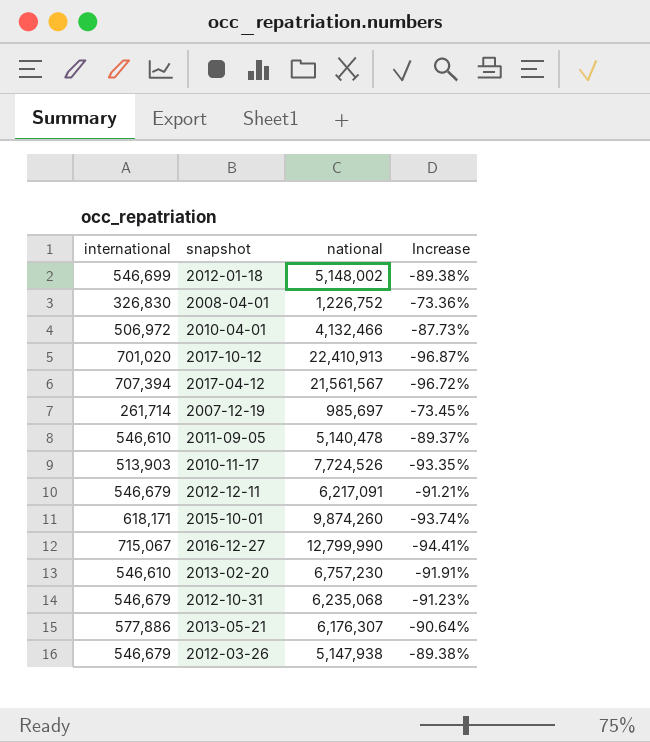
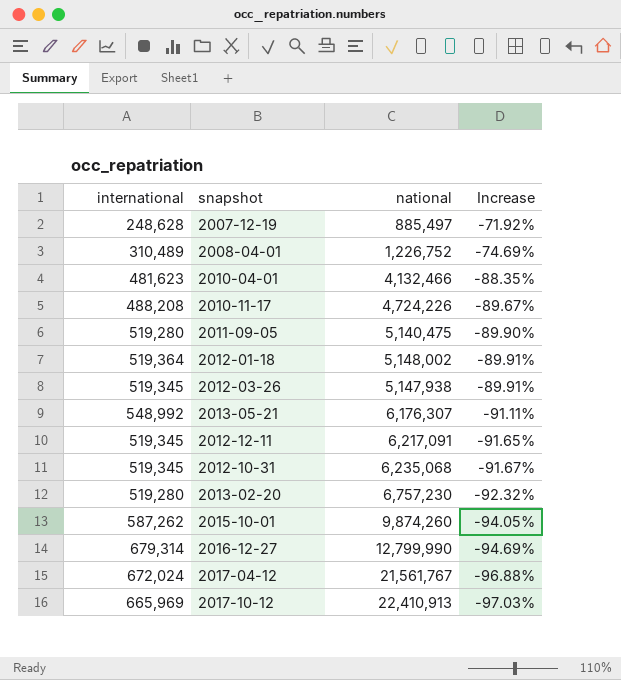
row order: none -> Increase descending
2007-12-19 | international: 261,714 -> 248,628
2007-12-19 | national: 985,697 -> 885,497
2007-12-19 | Increase: -73.45% -> -71.92%
2008-04-01 | international: 326,830 -> 310,489
2008-04-01 | Increase: -73.36% -> -74.69%
2010-04-01 | international: 506,972 -> 481,623
2010-04-01 | Increase: -87.73% -> -88.35%
2010-11-17 | international: 513,903 -> 488,208
2010-11-17 | national: 7,724,526 -> 4,724,226
2010-11-17 | Increase: -93.35% -> -89.67%
2011-09-05 | international: 546,610 -> 519,280
2011-09-05 | national: 5,140,478 -> 5,140,475
2011-09-05 | Increase: -89.37% -> -89.90%
2012-01-18 | international: 546,699 -> 519,364
2012-01-18 | Increase: -89.38% -> -89.91%
2012-03-26 | international: 546,679 -> 519,345
2012-03-26 | Increase: -89.38% -> -89.91%
2013-05-21 | international: 577,886 -> 548,992
2013-05-21 | Increase: -90.64% -> -91.11%
2012-12-11 | international: 546,679 -> 519,345
2012-12-11 | Increase: -91.21% -> -91.65%
2012-10-31 | international: 546,679 -> 519,345
2012-10-31 | Increase: -91.23% -> -91.67%
2013-02-20 | international: 546,610 -> 519,280
2013-02-20 | Increase: -91.91% -> -92.32%
2015-10-01 | international: 618,171 -> 587,262
2015-10-01 | Increase: -93.74% -> -94.05%
2016-12-27 | international: 715,067 -> 679,314
2016-12-27 | Increase: -94.41% -> -94.69%
2017-04-12 | international: 707,394 -> 672,024
2017-04-12 | national: 21,561,567 -> 21,561,767
2017-04-12 | Increase: -96.72% -> -96.88%
2017-10-12 | international: 701,020 -> 665,969
2017-10-12 | Increase: -96.87% -> -97.03%

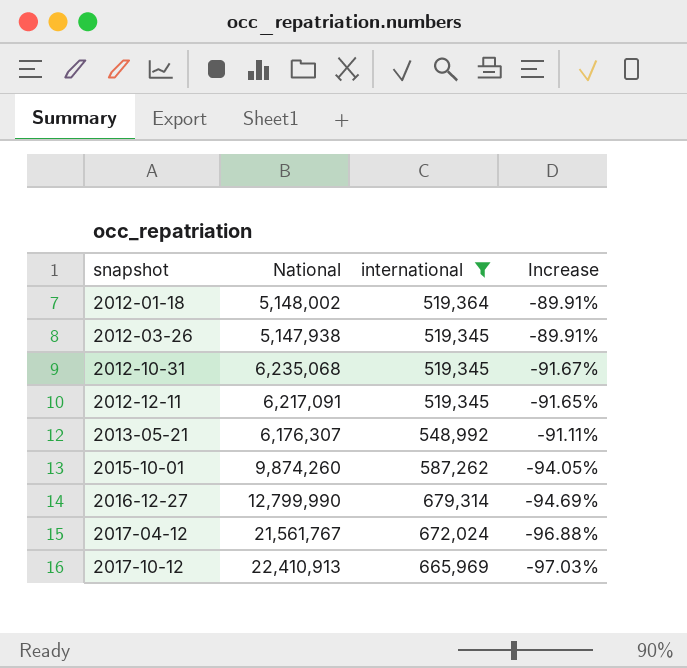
filter: none -> international >= 519,345
row order: Increase descending -> snapshot ascending
column name: national -> National
column international | position: 1 -> 3

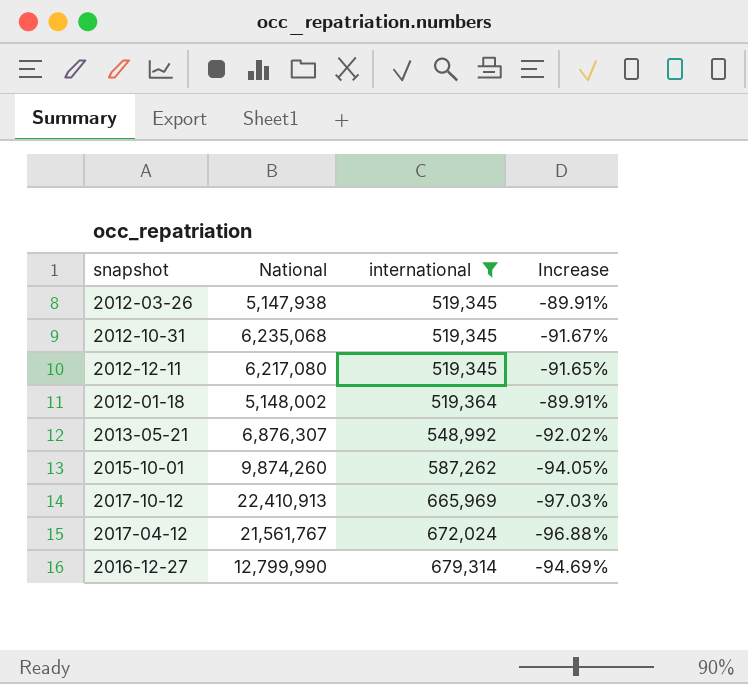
row order: snapshot ascending -> international ascending
2012-12-11 | National: 6,217,091 -> 6,217,080
2013-05-21 | National: 6,176,307 -> 6,876,307
2013-05-21 | Increase: -91.11% -> -92.02%

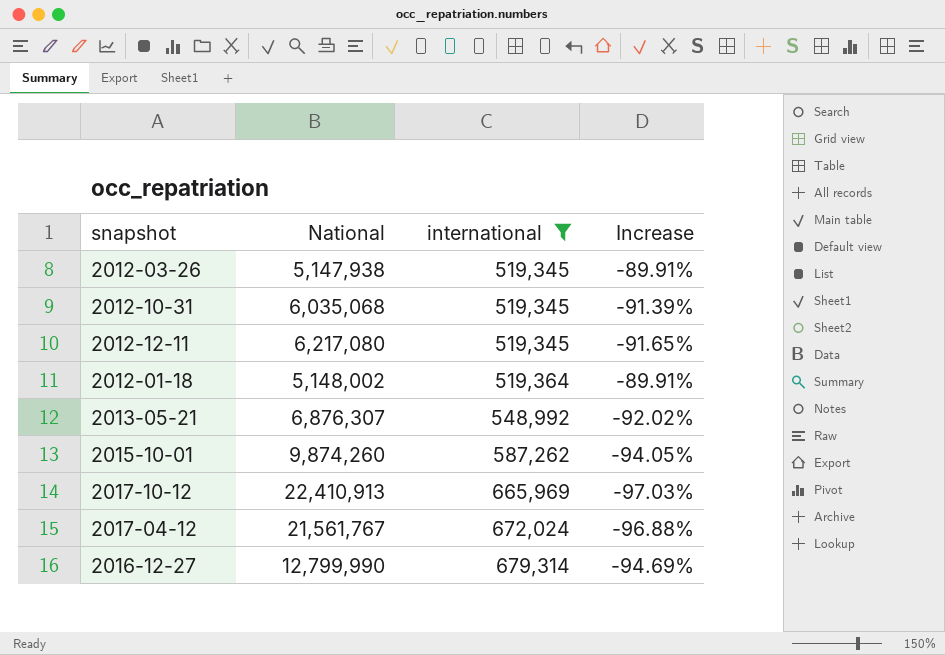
2012-10-31 | National: 6,235,068 -> 6,035,068
2012-10-31 | Increase: -91.67% -> -91.39%

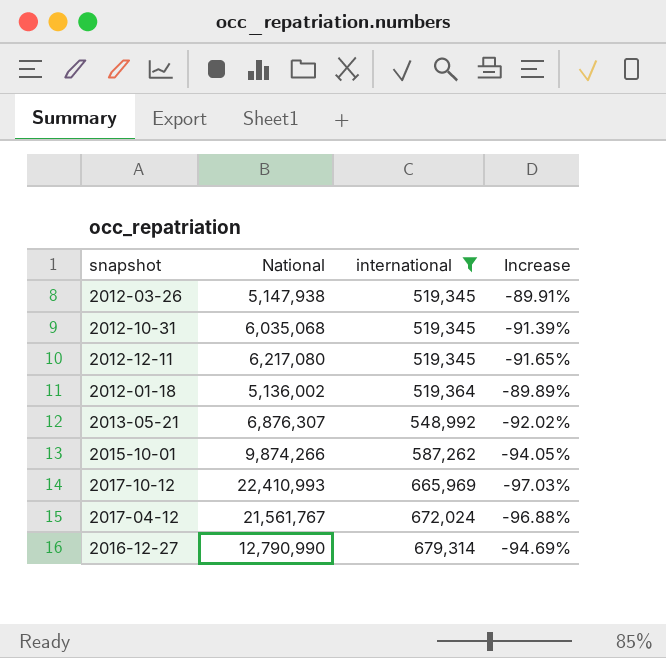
2012-01-18 | National: 5,148,002 -> 5,136,002
2012-01-18 | Increase: -89.91% -> -89.89%
2015-10-01 | National: 9,874,260 -> 9,874,266
2017-10-12 | National: 22,410,913 -> 22,410,993
2016-12-27 | National: 12,799,990 -> 12,790,990

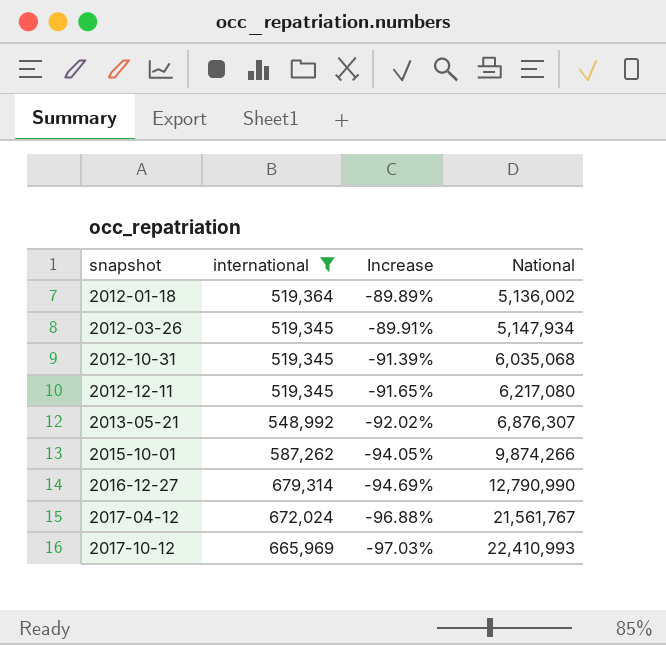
row order: international ascending -> snapshot ascending
column National | position: 2 -> 4
2012-03-26 | National: 5,147,938 -> 5,147,934

